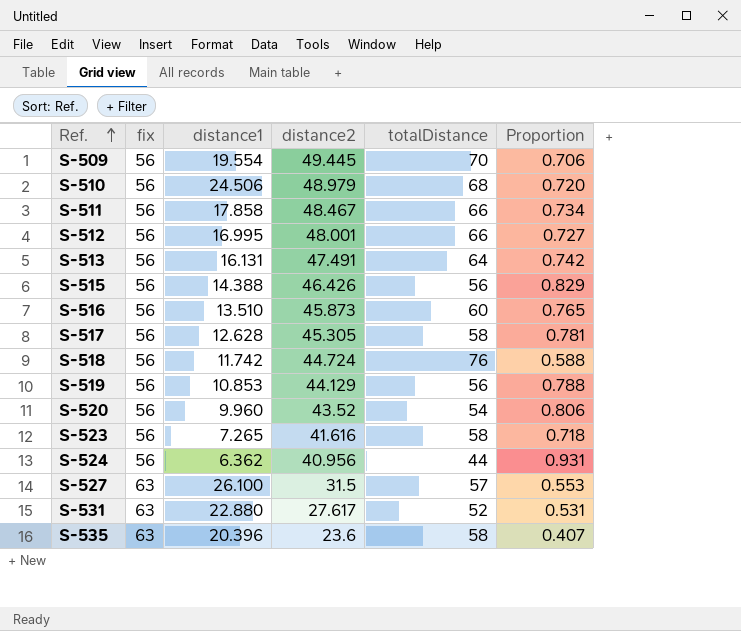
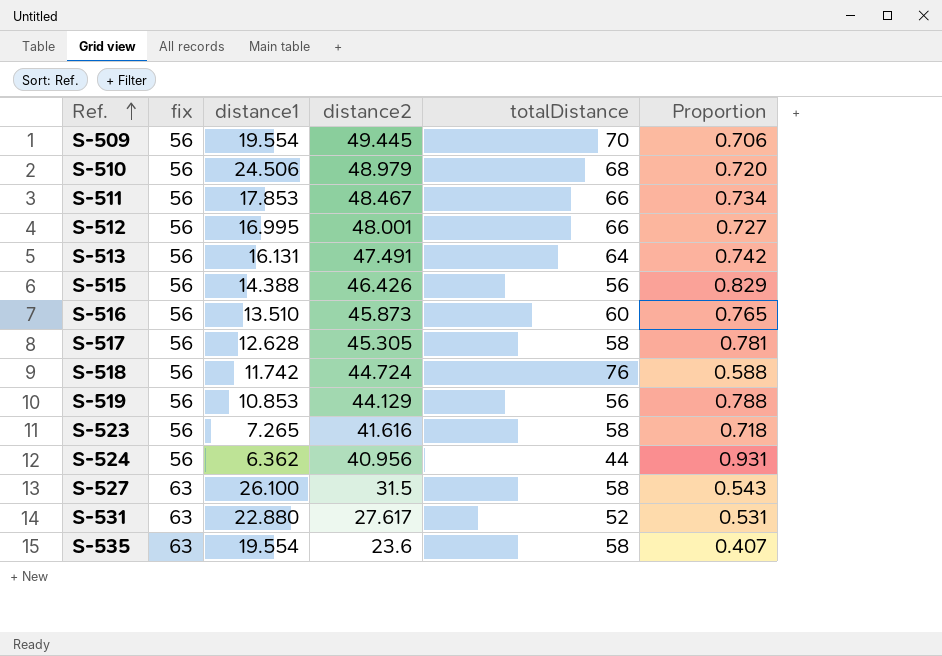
row S-520: 56 | 9.960 | 43.52 | 54 | 0.806 -> none
S-511 | distance1: 17.858 -> 17.853
S-527 | totalDistance: 57 -> 58
S-527 | Proportion: 0.553 -> 0.543
S-535 | distance1: 20.396 -> 19.554

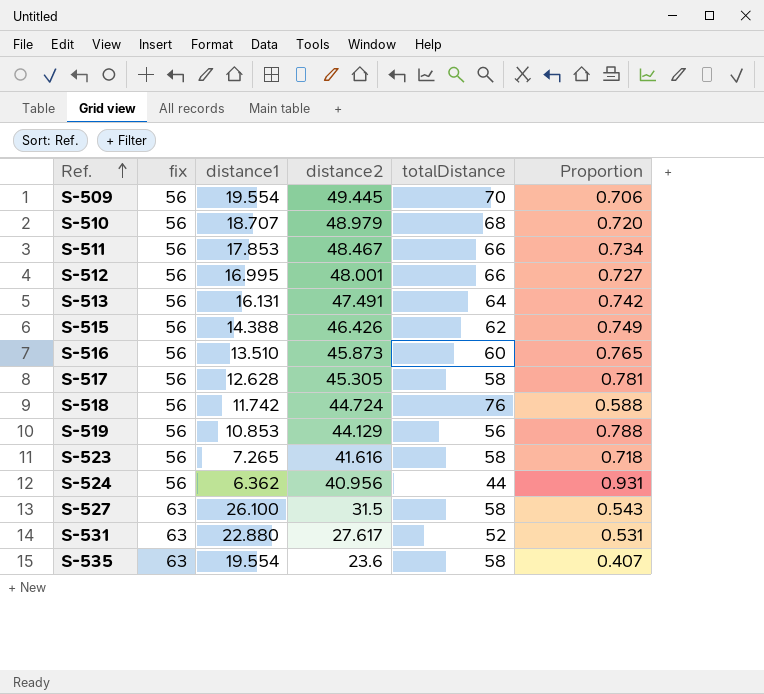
S-510 | distance1: 24.506 -> 18.707
S-515 | totalDistance: 56 -> 62
S-515 | Proportion: 0.829 -> 0.749

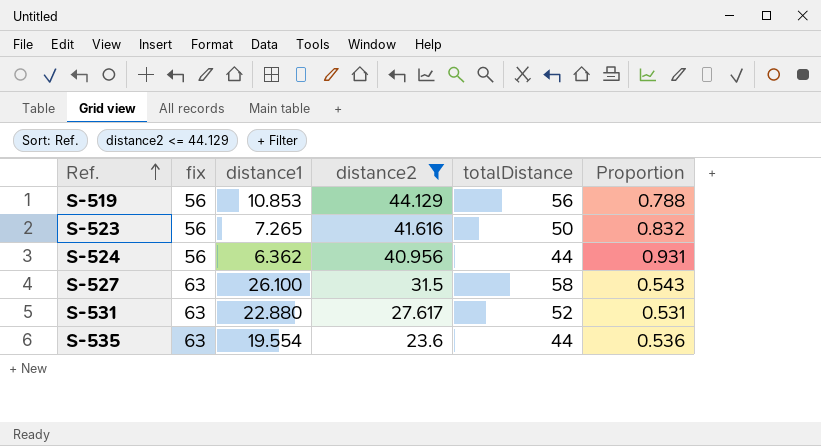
filter: none -> distance2 <= 44.129
S-523 | totalDistance: 58 -> 50
S-523 | Proportion: 0.718 -> 0.832
S-535 | totalDistance: 58 -> 44
S-535 | Proportion: 0.407 -> 0.536

